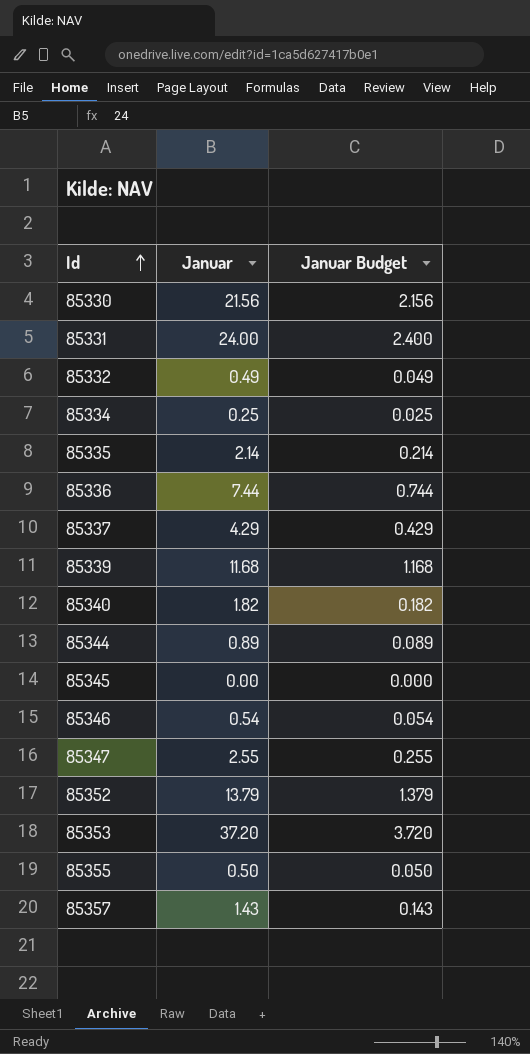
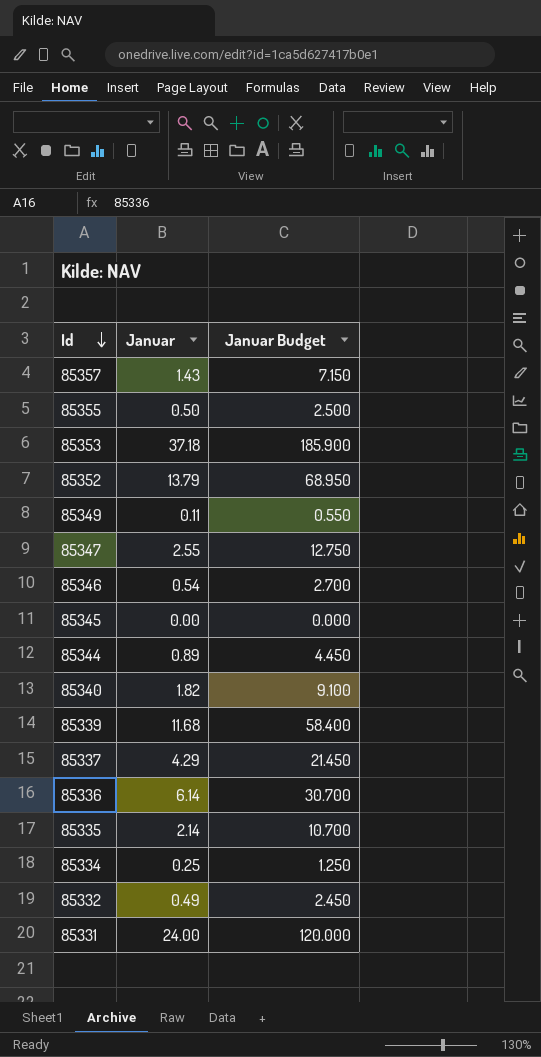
row order: Id ascending -> Id descending
column Januar Budget | formula: [Januar] * 0.1 -> [Januar] * 5
row 85330: 21.56 | 2.156 -> none
85353 | Januar: 37.20 -> 37.18
row 85349: none -> 0.11 | 0.550
85336 | Januar: 7.44 -> 6.14

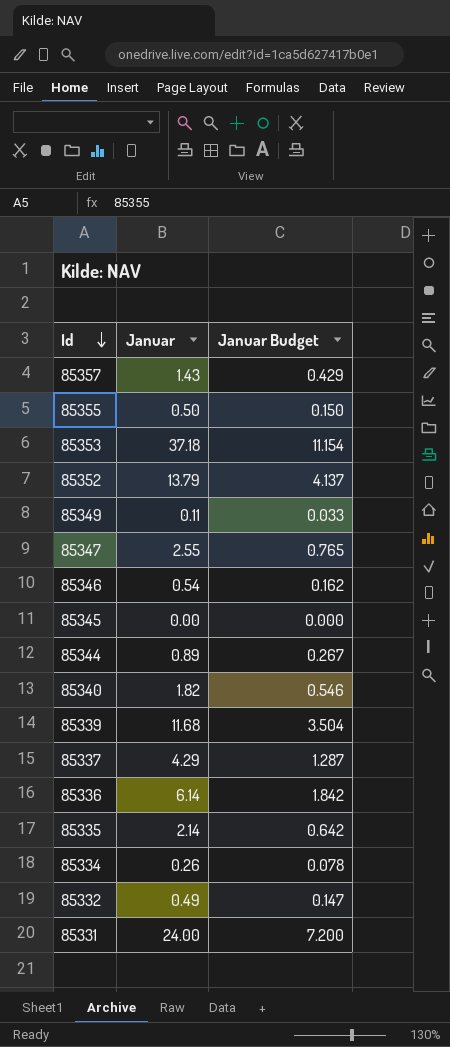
column Januar Budget | formula: [Januar] * 5 -> [Januar] * 0.3
85334 | Januar: 0.25 -> 0.26

